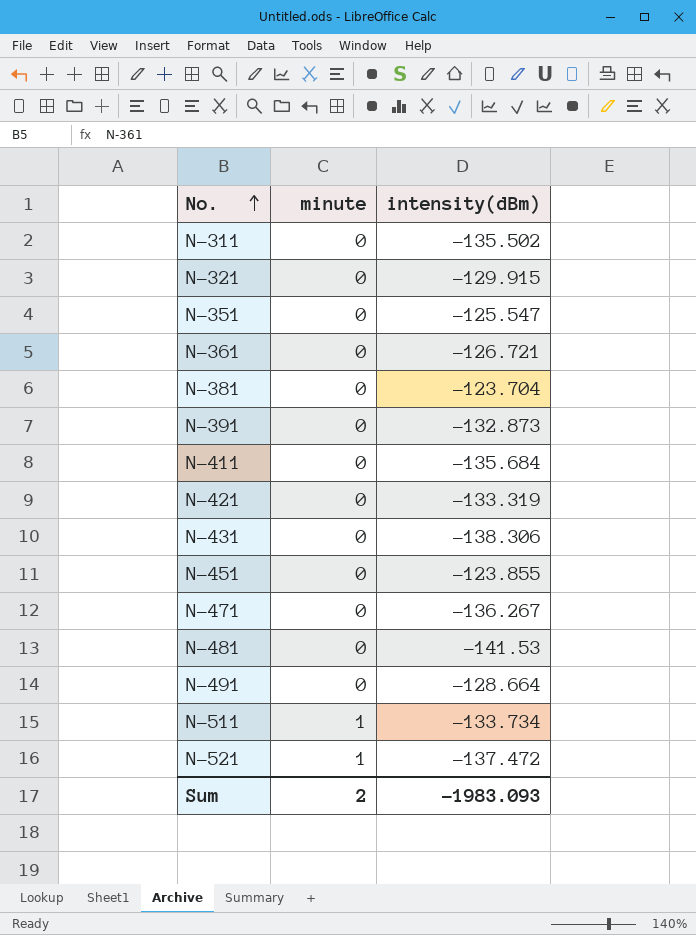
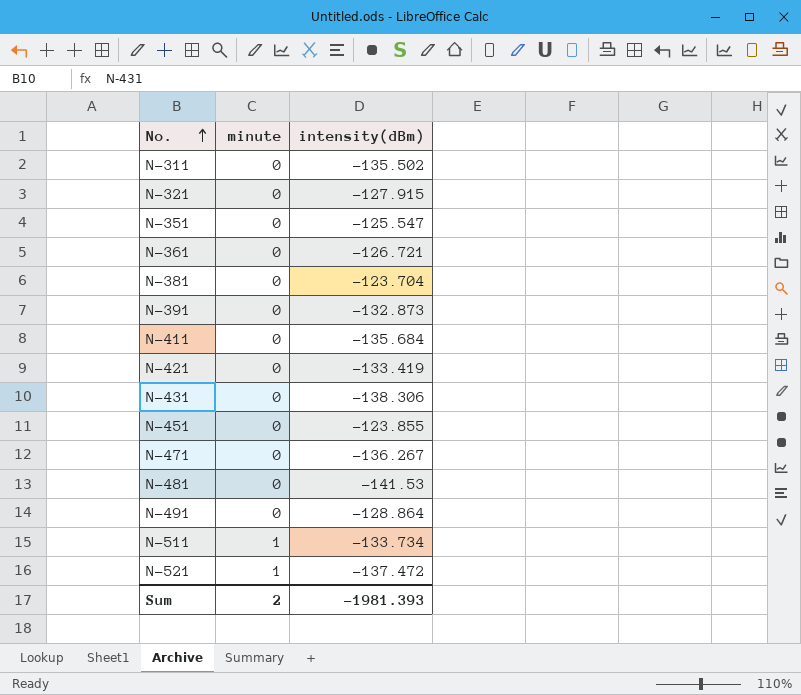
N-321 | intensity(dBm): -129.915 -> -127.915
N-421 | intensity(dBm): -133.319 -> -133.419
N-491 | intensity(dBm): -128.664 -> -128.864
Sum | intensity(dBm): -1983.093 -> -1981.393

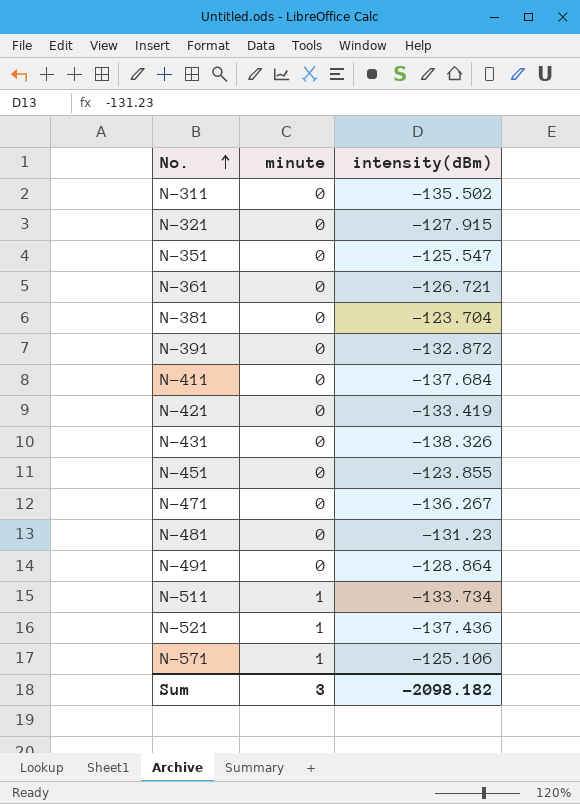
N-391 | intensity(dBm): -132.873 -> -132.872
N-411 | intensity(dBm): -135.684 -> -137.684
N-431 | intensity(dBm): -138.306 -> -138.326
N-481 | intensity(dBm): -141.53 -> -131.23
N-521 | intensity(dBm): -137.472 -> -137.436
row N-571: none -> 1 | -125.106
Sum | minute: 2 -> 3
Sum | intensity(dBm): -1981.393 -> -2098.182

